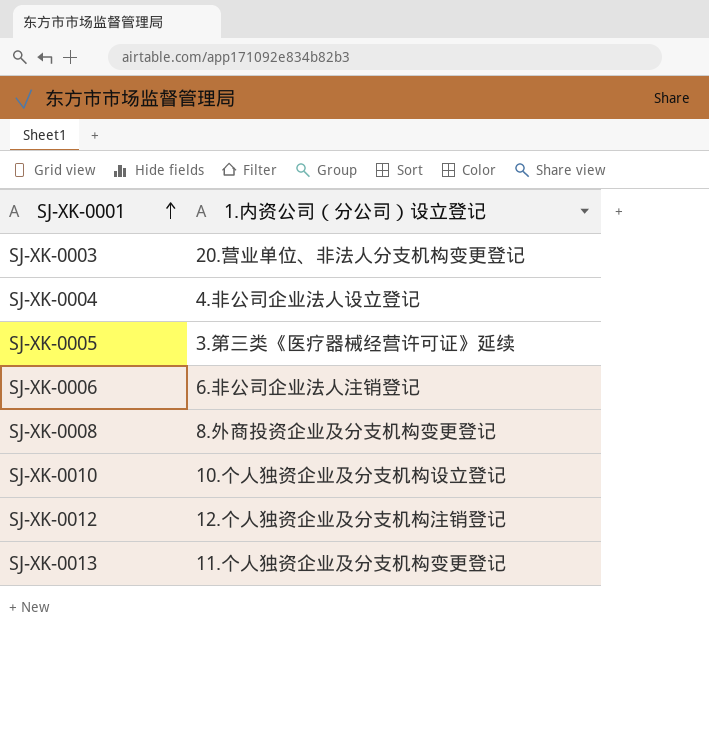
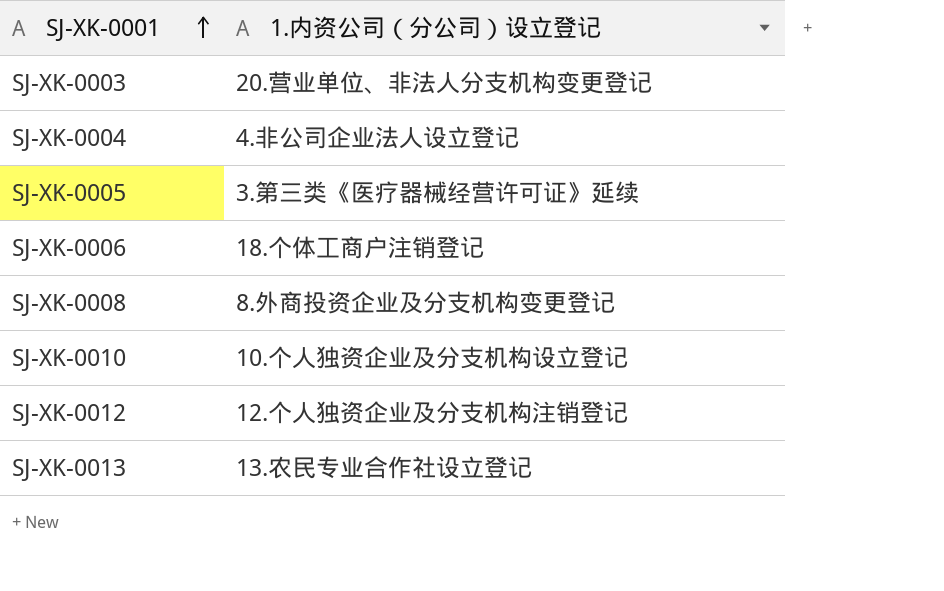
SJ-XK-0006 | 1.内资公司（分公司）设立登记: 6.非公司企业法人注销登记 -> 18.个体工商户注销登记
SJ-XK-0013 | 1.内资公司（分公司）设立登记: 11.个人独资企业及分支机构变更登记 -> 13.农民专业合作社设立登记

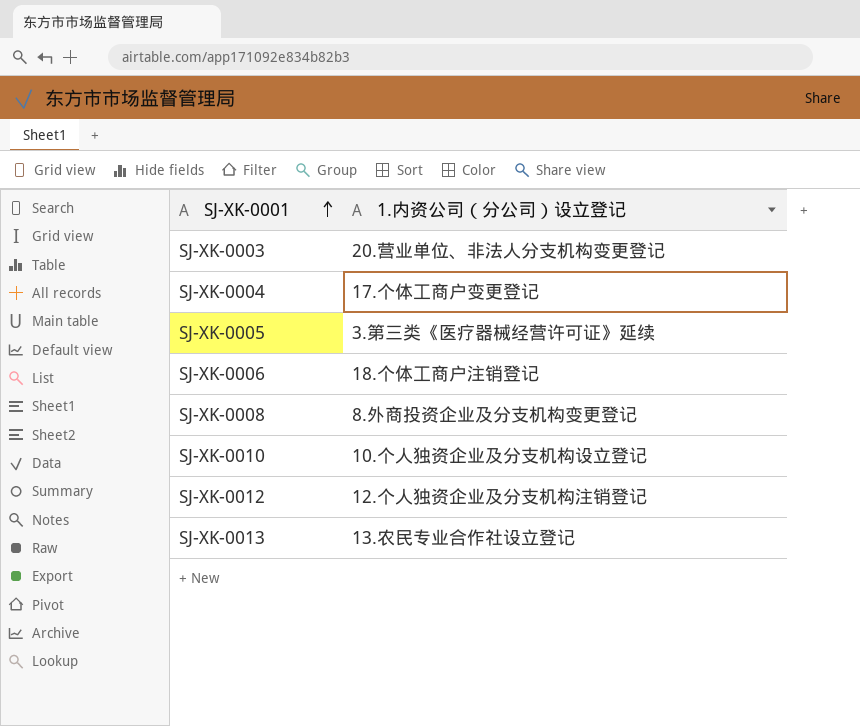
SJ-XK-0004 | 1.内资公司（分公司）设立登记: 4.非公司企业法人设立登记 -> 17.个体工商户变更登记

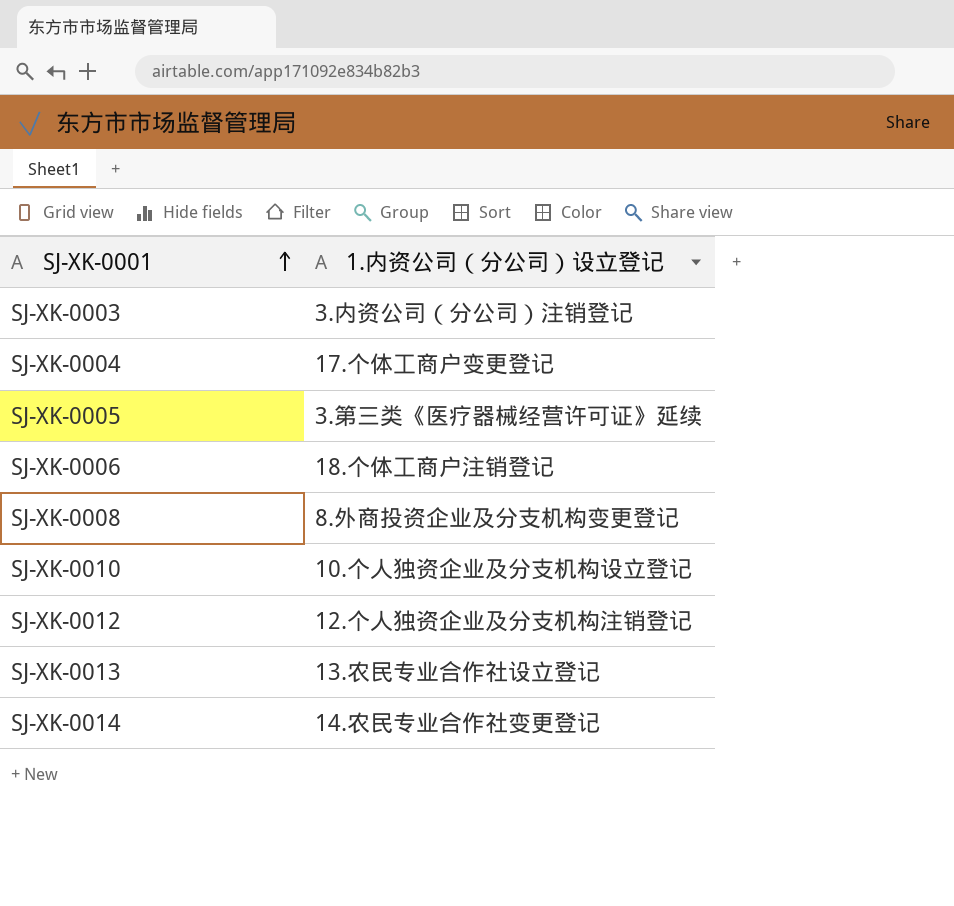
SJ-XK-0003 | 1.内资公司（分公司）设立登记: 20.营业单位、非法人分支机构变更登记 -> 3.内资公司（分公司）注销登记
row SJ-XK-0014: none -> 14.农民专业合作社变更登记

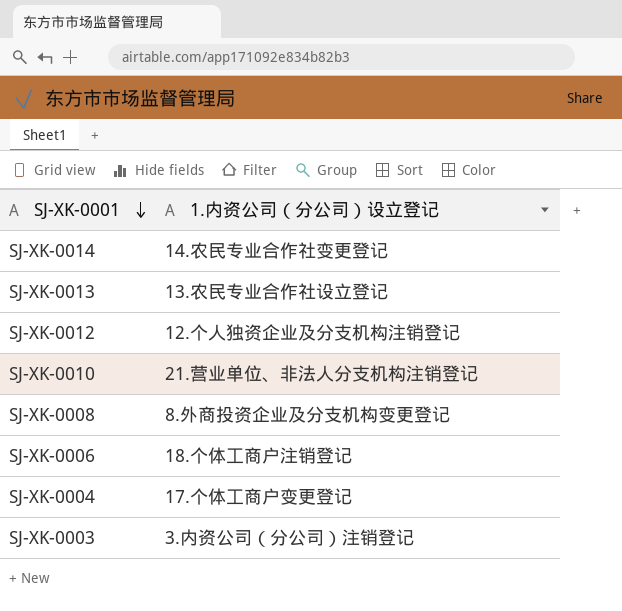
row order: SJ-XK-0001 ascending -> SJ-XK-0001 descending
row SJ-XK-0005: 3.第三类《医疗器械经营许可证》延续 -> none
SJ-XK-0010 | 1.内资公司（分公司）设立登记: 10.个人独资企业及分支机构设立登记 -> 21.营业单位、非法人分支机构注销登记

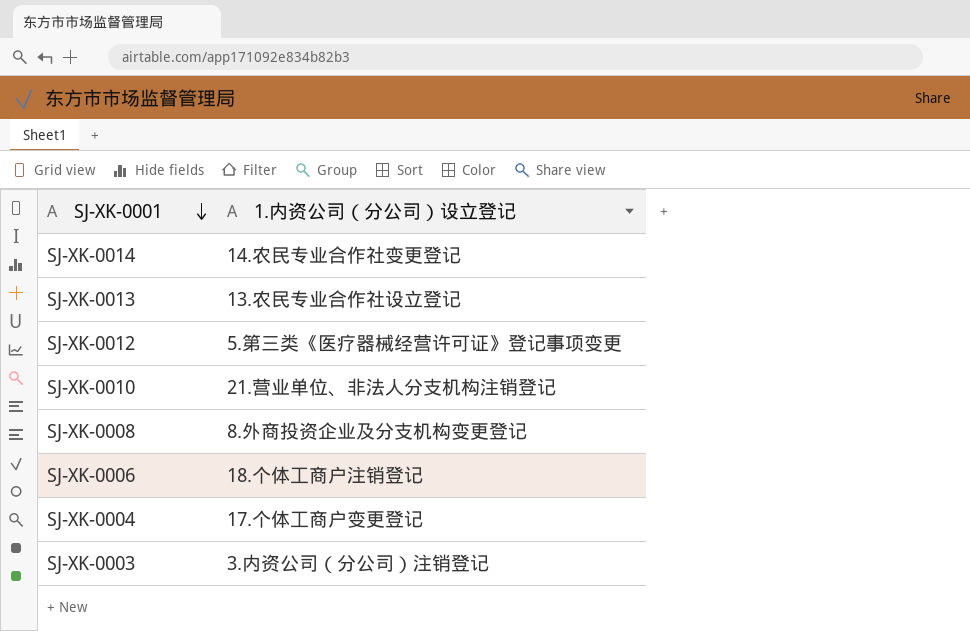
SJ-XK-0012 | 1.内资公司（分公司）设立登记: 12.个人独资企业及分支机构注销登记 -> 5.第三类《医疗器械经营许可证》登记事项变更

